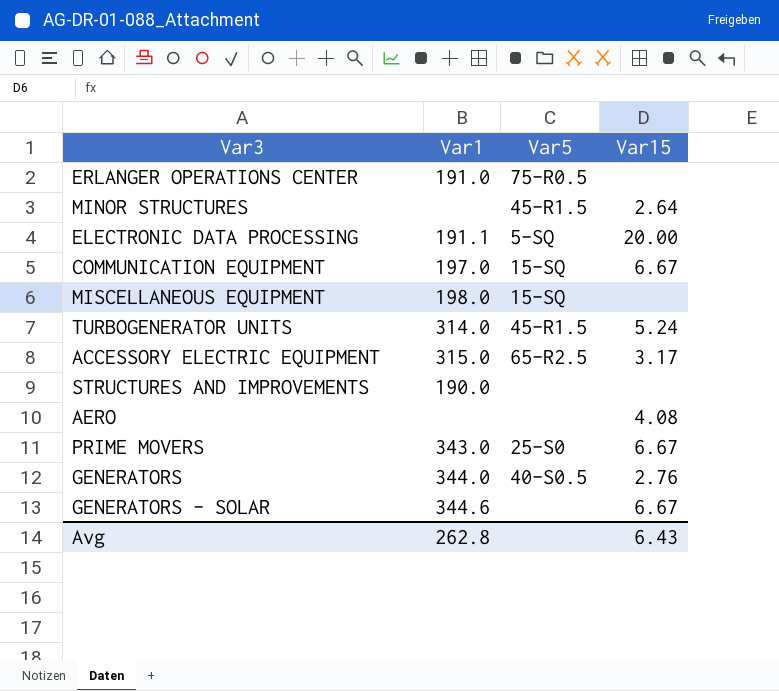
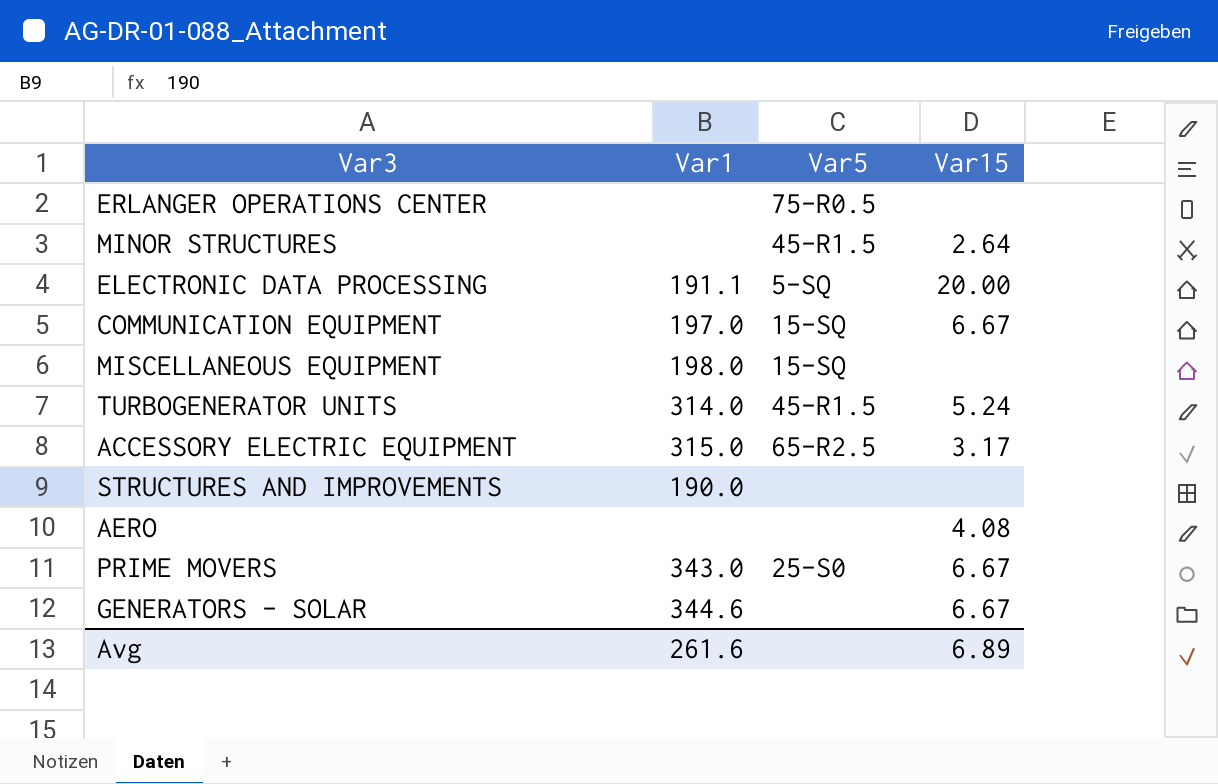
row GENERATORS: 344.0 | 40-S0.5 | 2.76 -> none
ERLANGER OPERATIONS CENTER | Var1: 191.0 -> none
Avg | Var1: 262.8 -> 261.6
Avg | Var15: 6.43 -> 6.89

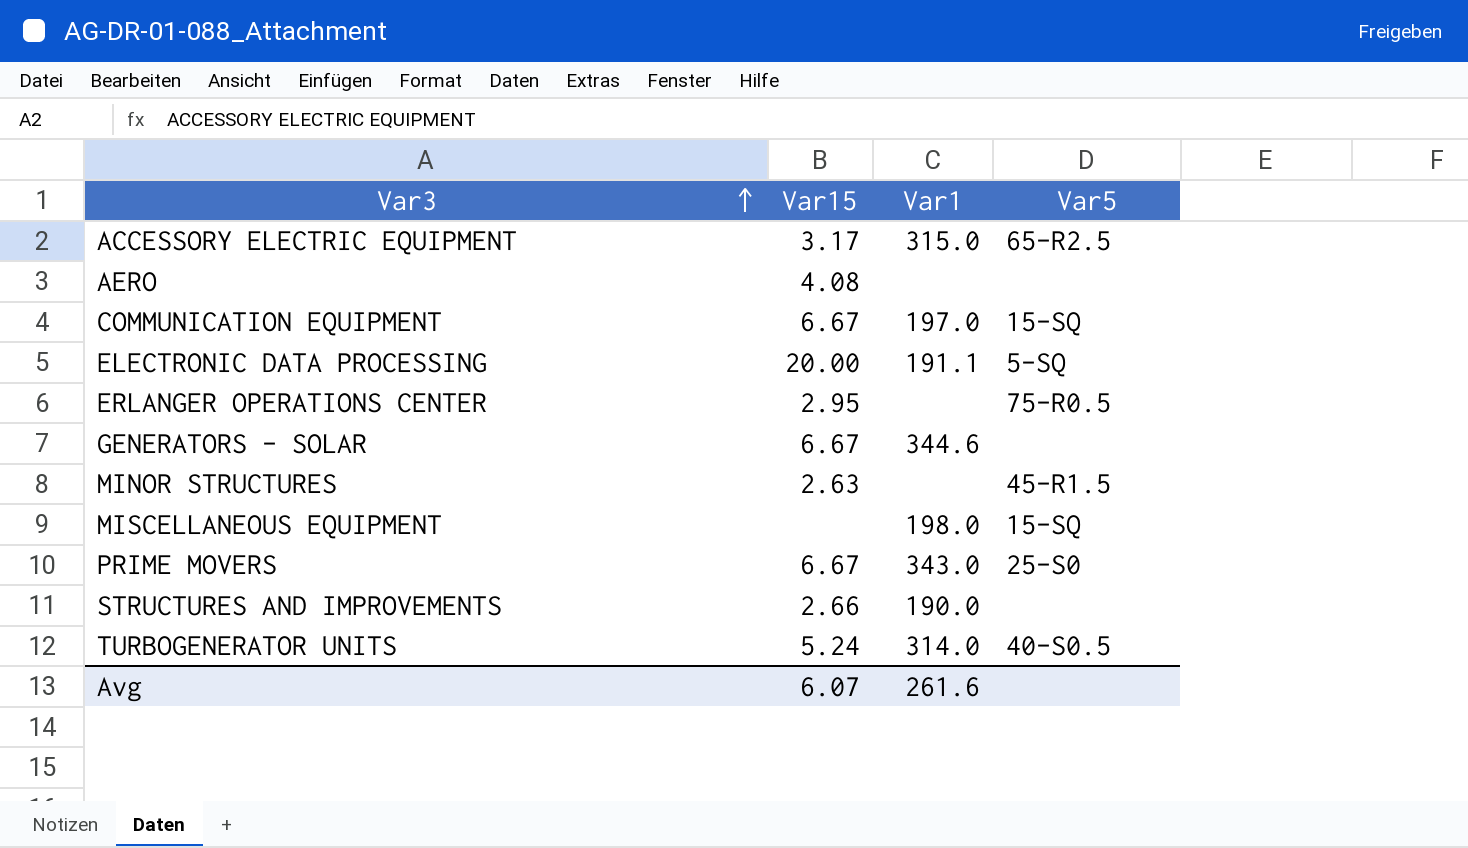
row order: none -> Var3 ascending
column Var15 | position: 4 -> 2
ERLANGER OPERATIONS CENTER | Var15: none -> 2.95
MINOR STRUCTURES | Var15: 2.64 -> 2.63
STRUCTURES AND IMPROVEMENTS | Var15: none -> 2.66
TURBOGENERATOR UNITS | Var5: 45-R1.5 -> 40-S0.5
Avg | Var15: 6.89 -> 6.07

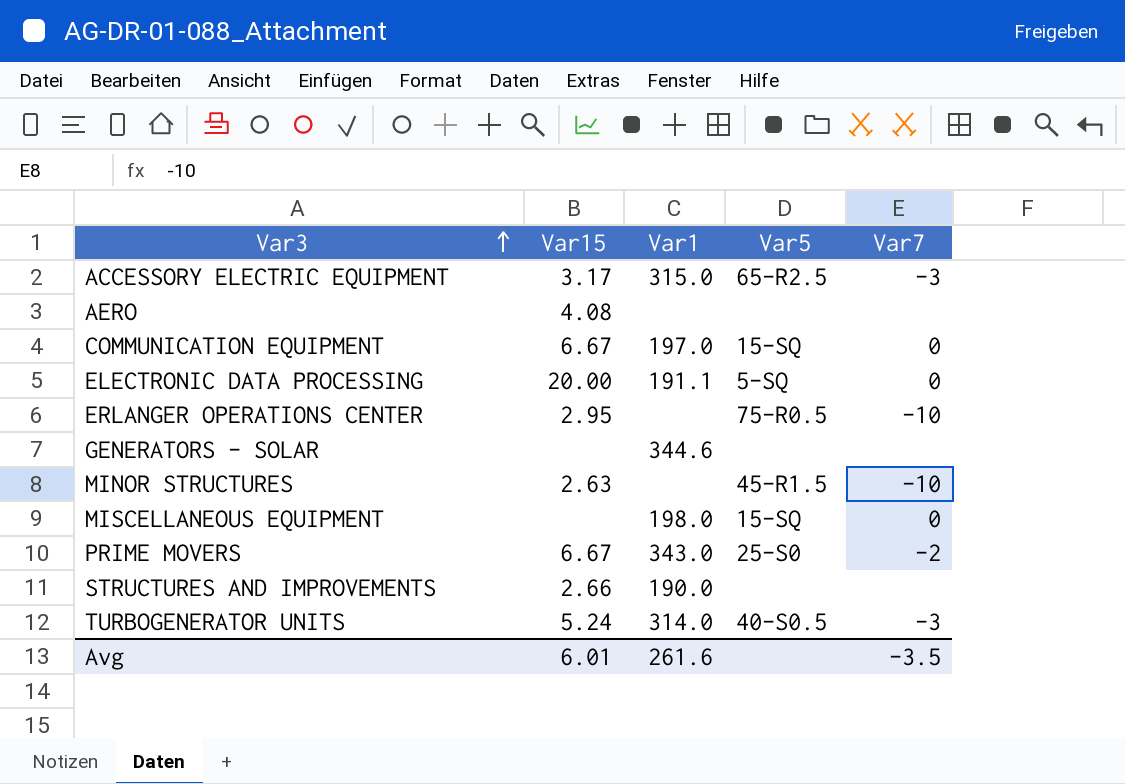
column Var7 | position: none -> 5
GENERATORS - SOLAR | Var15: 6.67 -> none
Avg | Var15: 6.07 -> 6.01

